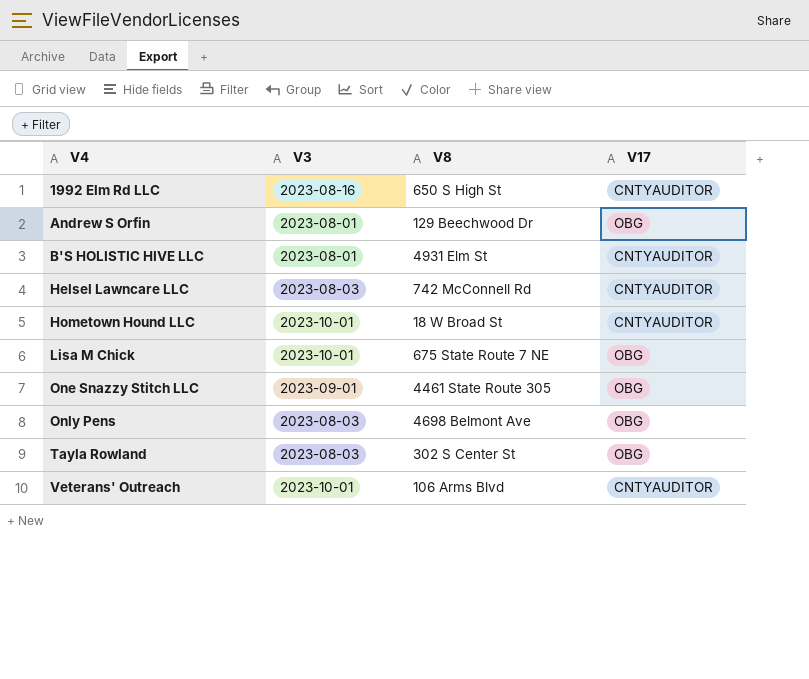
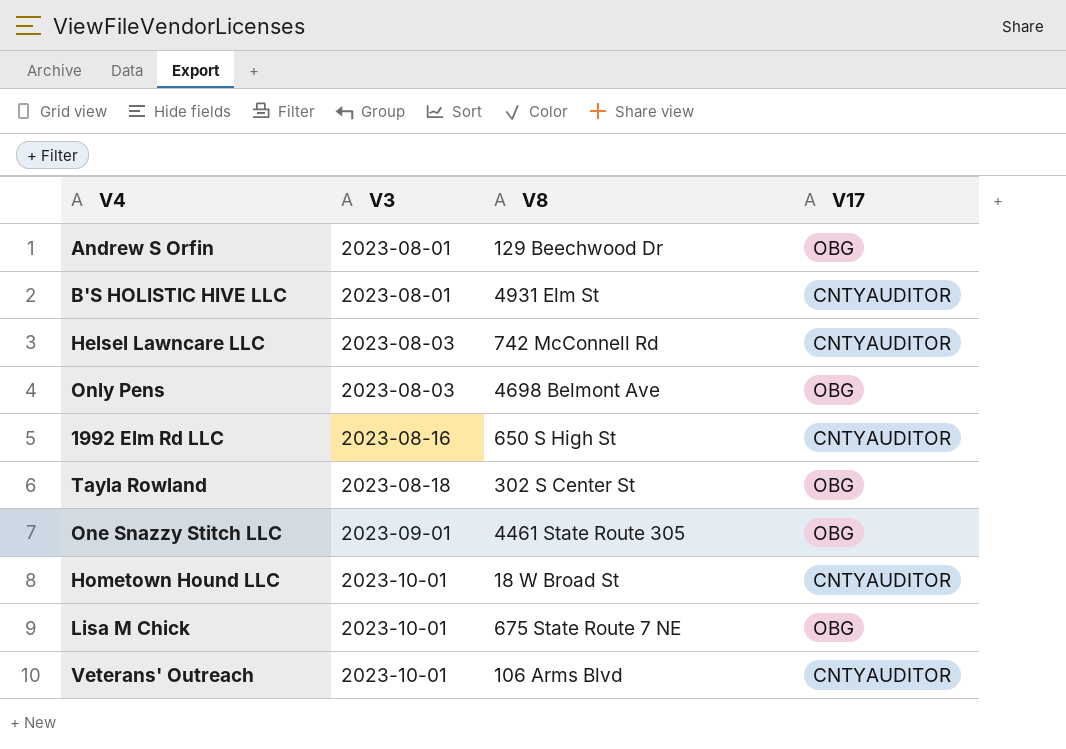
row order: V4 ascending -> V3 ascending
Tayla Rowland | V3: 2023-08-03 -> 2023-08-18

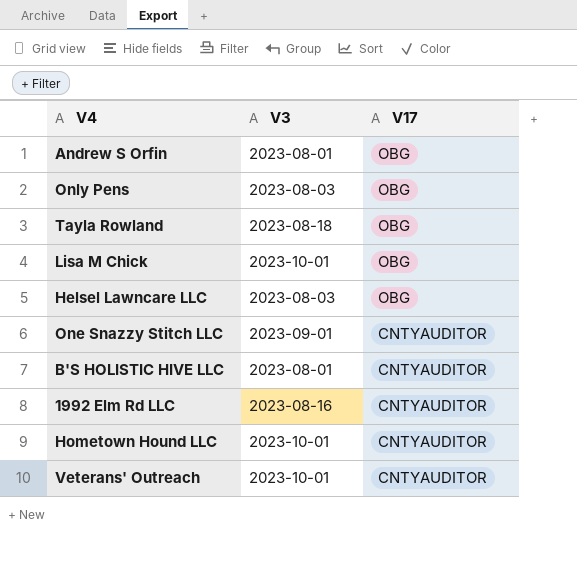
row order: V3 ascending -> V17 descending
column V8 | position: 3 -> none
Helsel Lawncare LLC | V17: CNTYAUDITOR -> OBG
One Snazzy Stitch LLC | V17: OBG -> CNTYAUDITOR

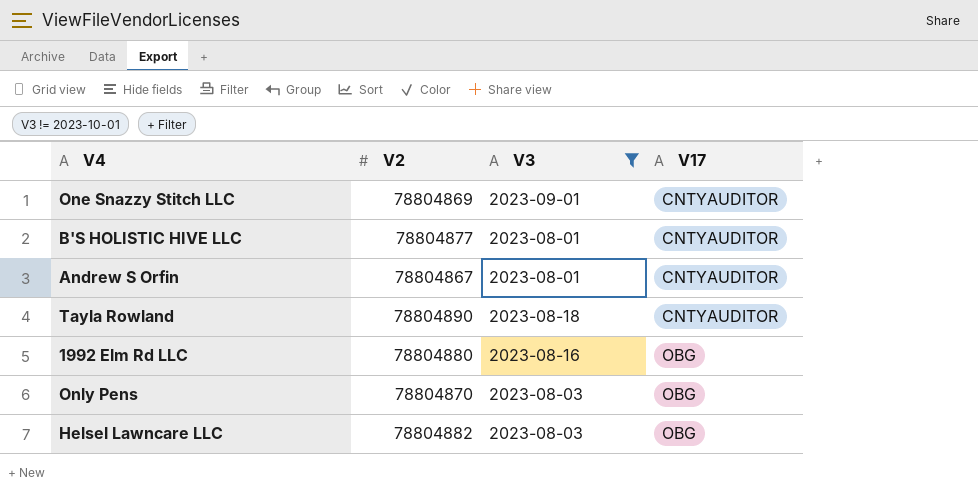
filter: none -> V3 != 2023-10-01
row order: V17 descending -> V17 ascending
column V2 | position: none -> 2
Andrew S Orfin | V17: OBG -> CNTYAUDITOR
Tayla Rowland | V17: OBG -> CNTYAUDITOR
1992 Elm Rd LLC | V17: CNTYAUDITOR -> OBG

